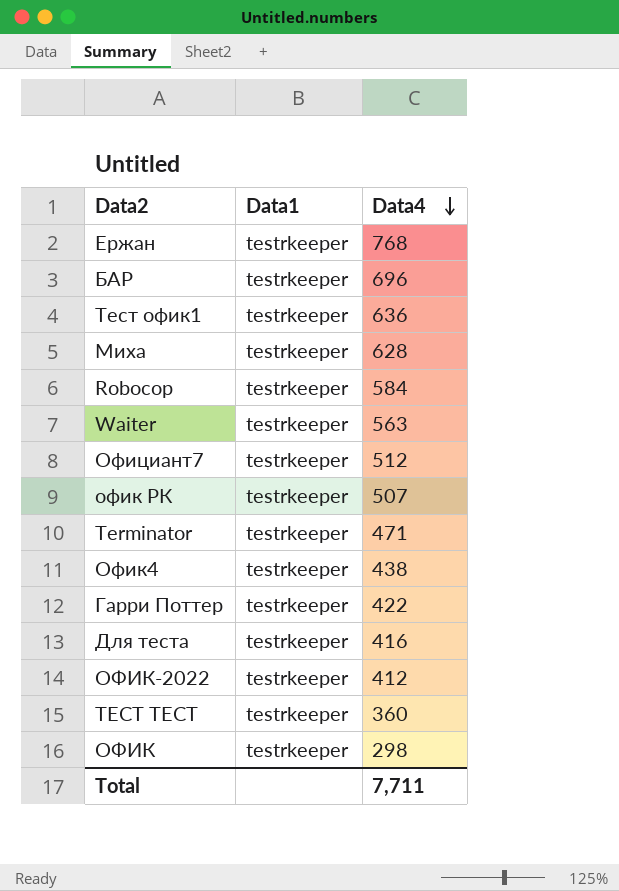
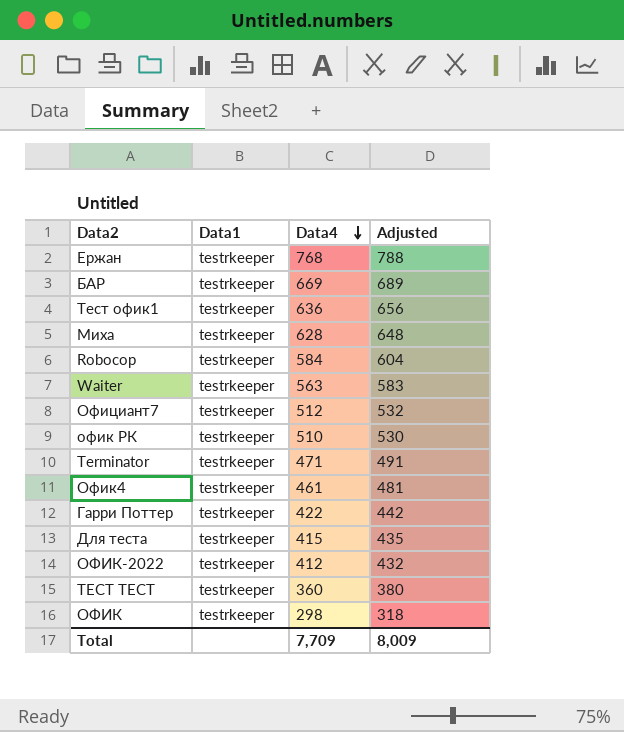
column Adjusted | formula: none -> [Data4] + 20
БАР | Data4: 696 -> 669
офик РК | Data4: 507 -> 510
Офик4 | Data4: 438 -> 461
Для теста | Data4: 416 -> 415
Total | Data4: 7,711 -> 7,709

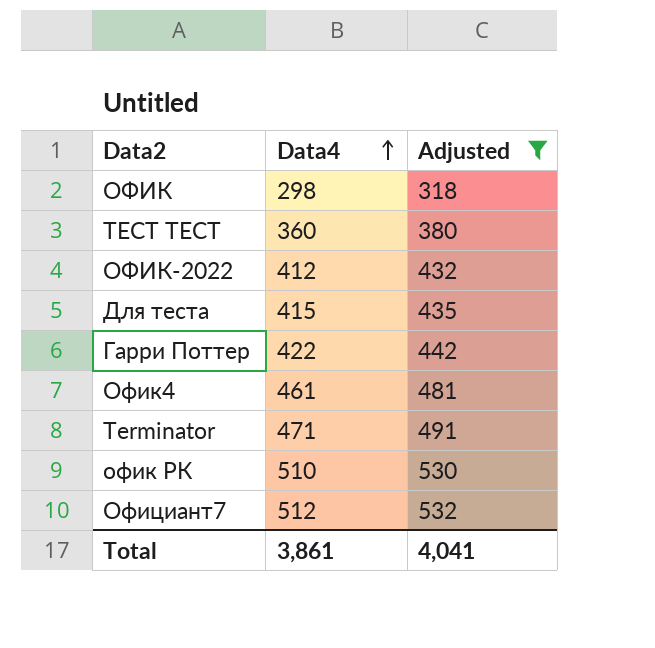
filter: none -> Adjusted <= 532
row order: Data4 descending -> Data4 ascending
column Data1 | position: 2 -> none
Total | Data4: 7,709 -> 3,861
Total | Adjusted: 8,009 -> 4,041

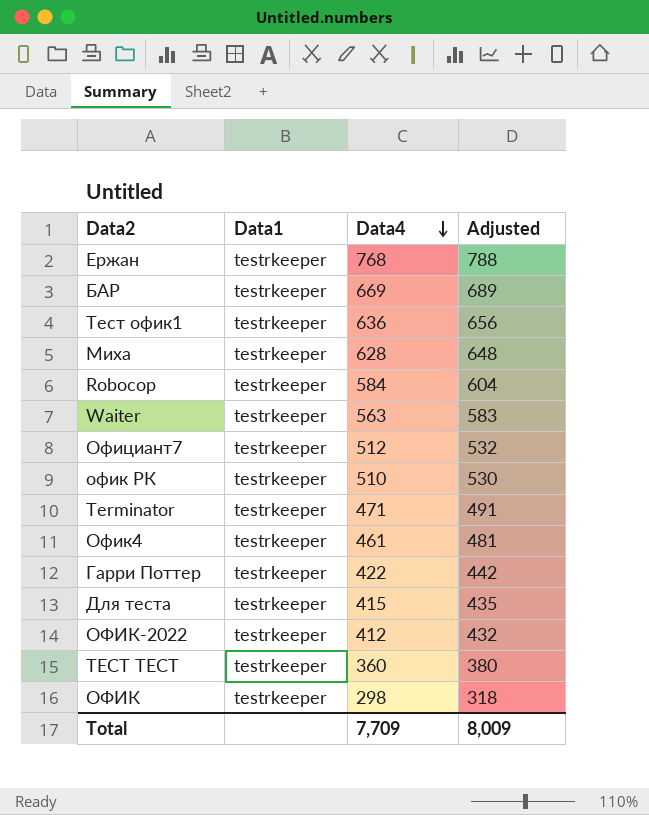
filter: Adjusted <= 532 -> none
row order: Data4 ascending -> Data4 descending
column Data1 | position: none -> 2
Total | Data4: 3,861 -> 7,709
Total | Adjusted: 4,041 -> 8,009

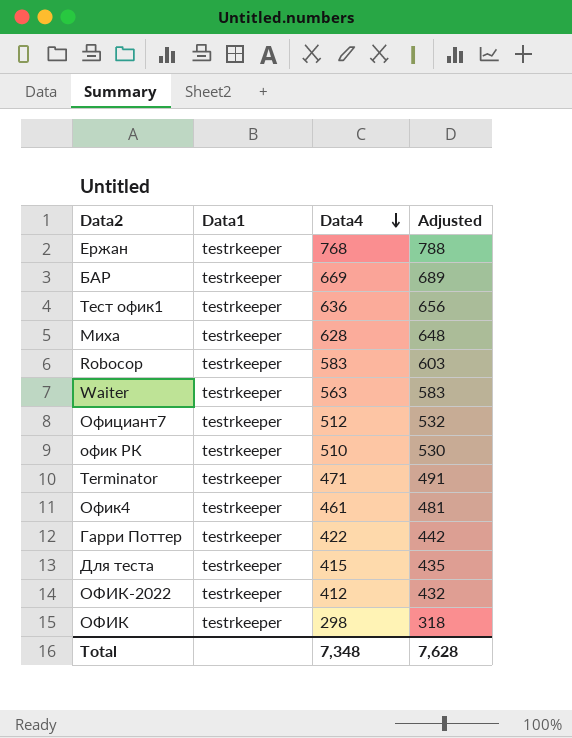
row ТЕСТ ТЕСТ: testrkeeper | 360 | 380 -> none
Robocop | Data4: 584 -> 583
Robocop | Adjusted: 604 -> 603
Total | Data4: 7,709 -> 7,348
Total | Adjusted: 8,009 -> 7,628

